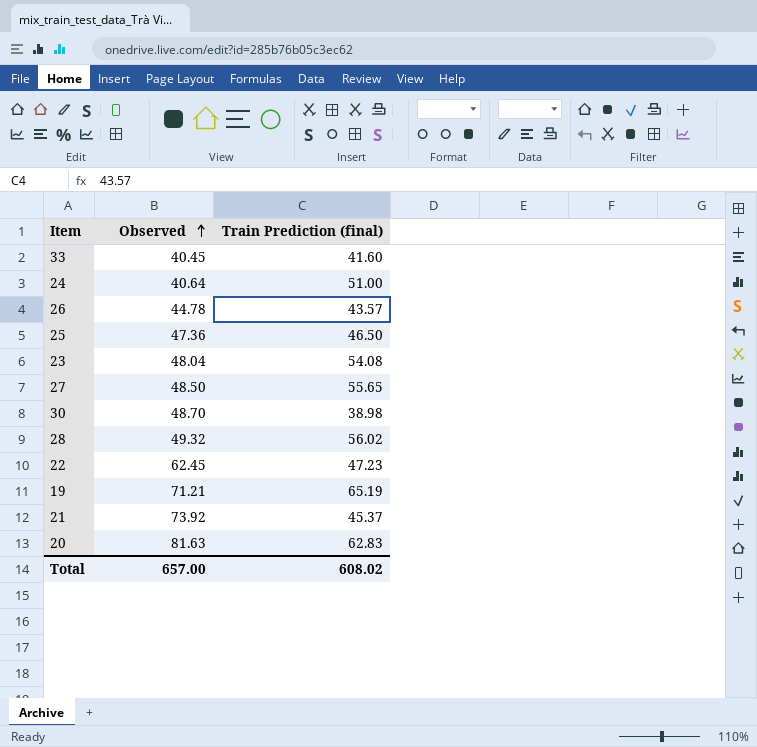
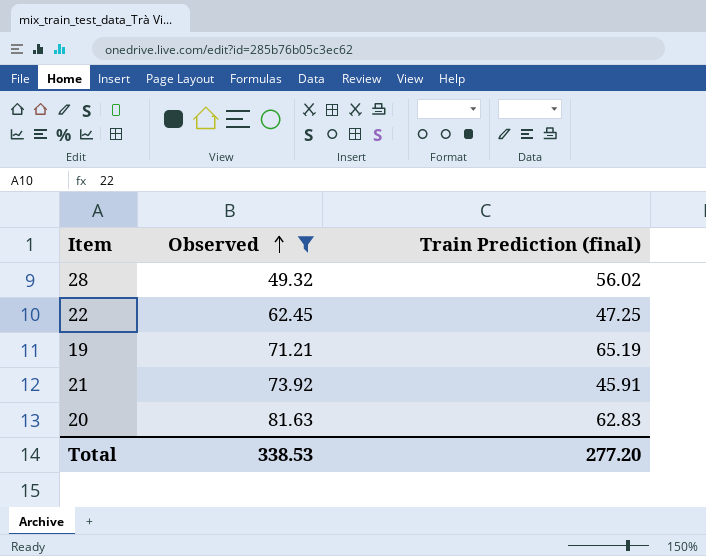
filter: none -> Observed >= 49.32
22 | Train Prediction (final): 47.23 -> 47.25
21 | Train Prediction (final): 45.37 -> 45.91
Total | Observed: 657.00 -> 338.53
Total | Train Prediction (final): 608.02 -> 277.20

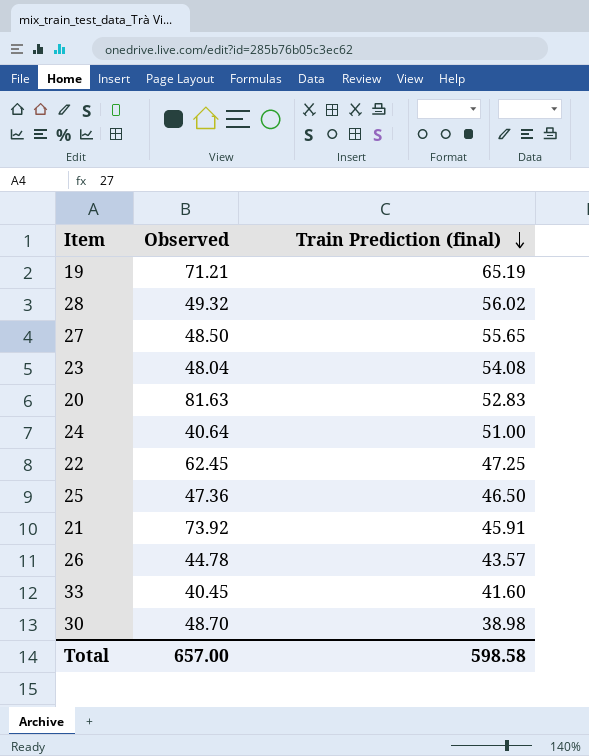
filter: Observed >= 49.32 -> none
row order: Observed ascending -> Train Prediction (final) descending
20 | Train Prediction (final): 62.83 -> 52.83
Total | Observed: 338.53 -> 657.00
Total | Train Prediction (final): 277.20 -> 598.58

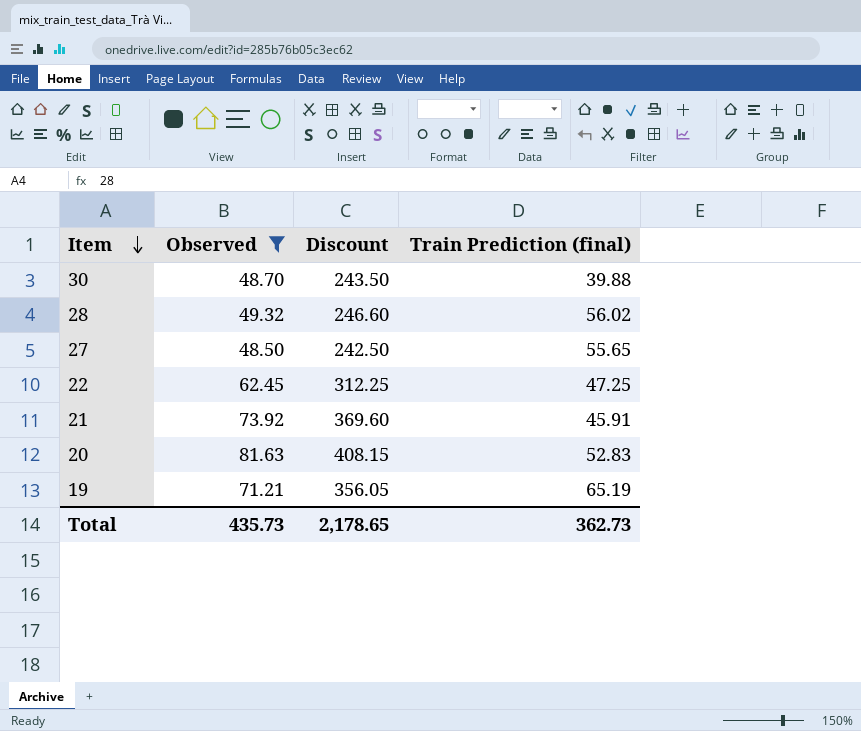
filter: none -> Observed >= 48.50
row order: Train Prediction (final) descending -> Item descending
column Discount | formula: none -> [Observed] * 5
30 | Train Prediction (final): 38.98 -> 39.88
Total | Observed: 657.00 -> 435.73
Total | Train Prediction (final): 598.58 -> 362.73

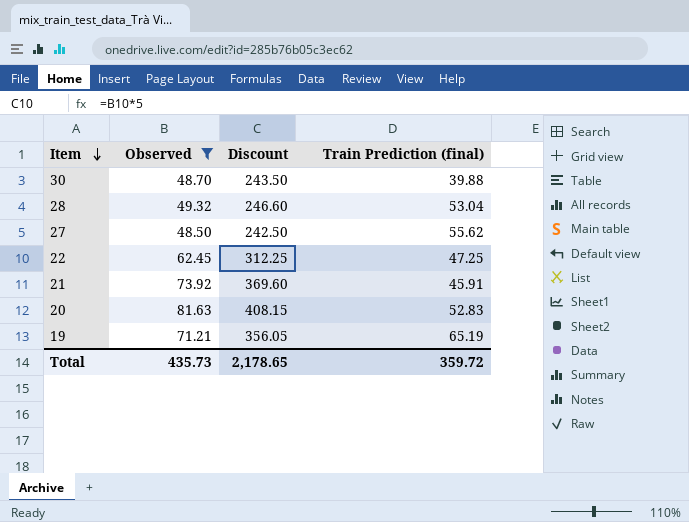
28 | Train Prediction (final): 56.02 -> 53.04
27 | Train Prediction (final): 55.65 -> 55.62
Total | Train Prediction (final): 362.73 -> 359.72

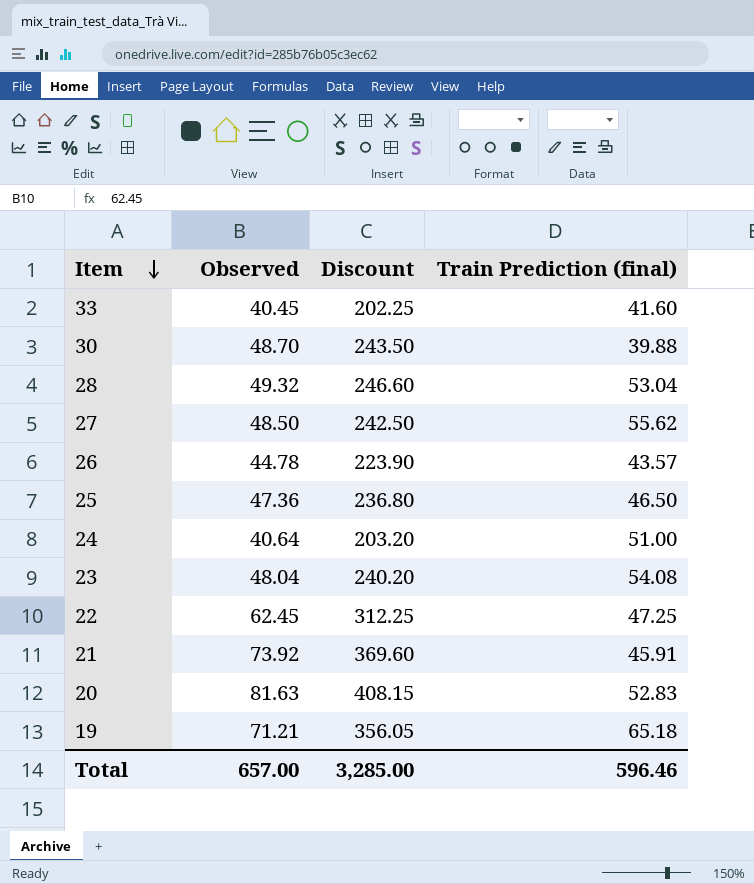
filter: Observed >= 48.50 -> none
19 | Train Prediction (final): 65.19 -> 65.18
Total | Observed: 435.73 -> 657.00
Total | Discount: 2,178.65 -> 3,285.00
Total | Train Prediction (final): 359.72 -> 596.46

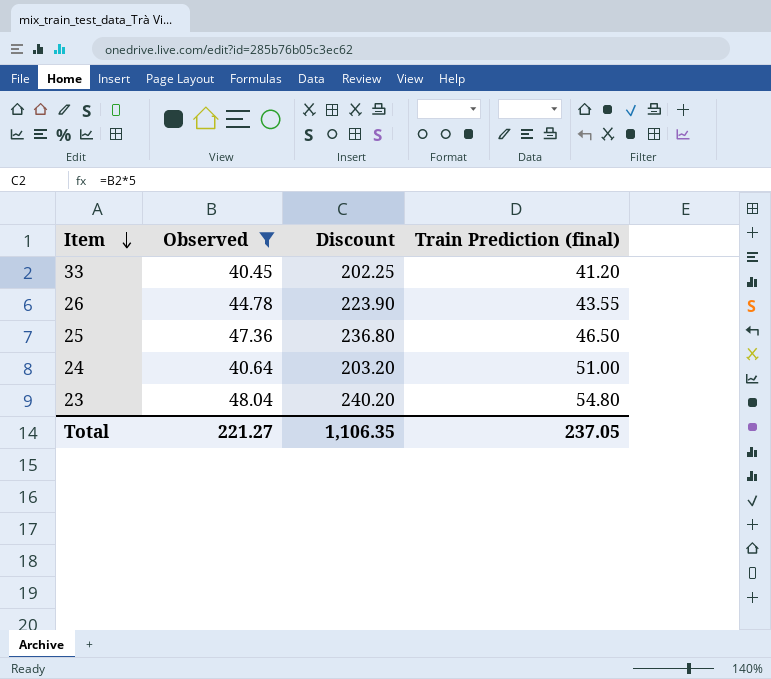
filter: none -> Observed <= 48.04
33 | Train Prediction (final): 41.60 -> 41.20
26 | Train Prediction (final): 43.57 -> 43.55
23 | Train Prediction (final): 54.08 -> 54.80
Total | Observed: 657.00 -> 221.27
Total | Discount: 3,285.00 -> 1,106.35
Total | Train Prediction (final): 596.46 -> 237.05

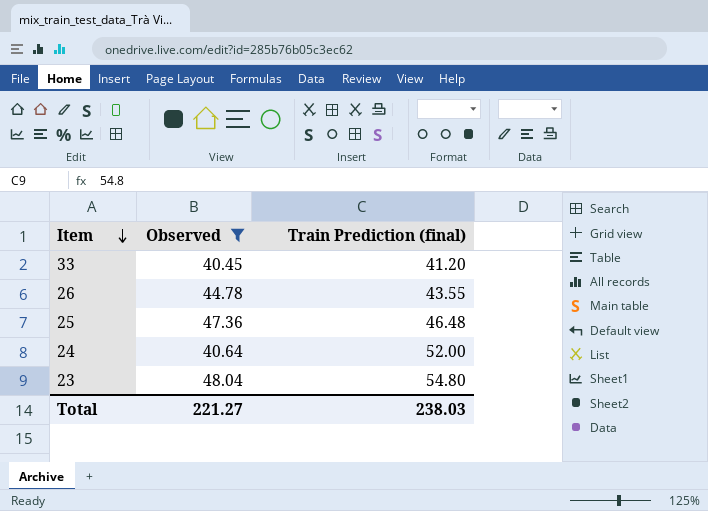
column Discount | formula: [Observed] * 5 -> none
25 | Train Prediction (final): 46.50 -> 46.48
24 | Train Prediction (final): 51.00 -> 52.00
Total | Train Prediction (final): 237.05 -> 238.03

